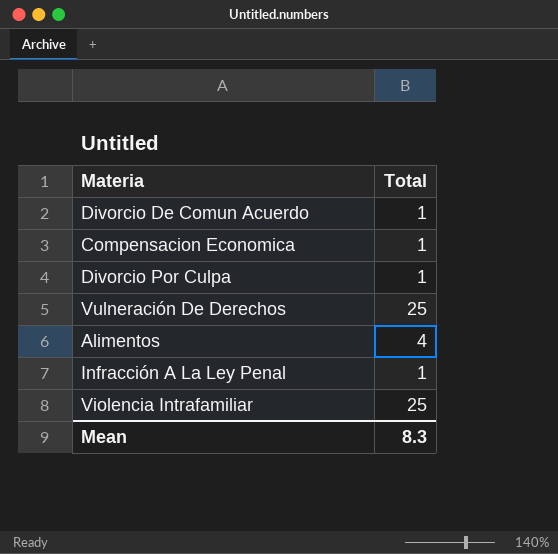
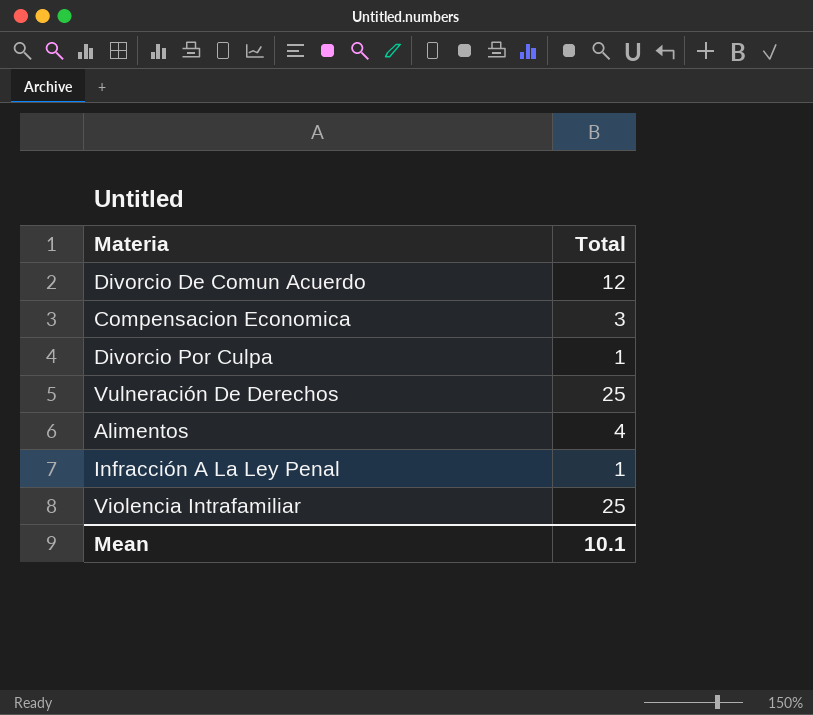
Divorcio De Comun Acuerdo | Total: 1 -> 12
Compensacion Economica | Total: 1 -> 3
Mean | Total: 8.3 -> 10.1

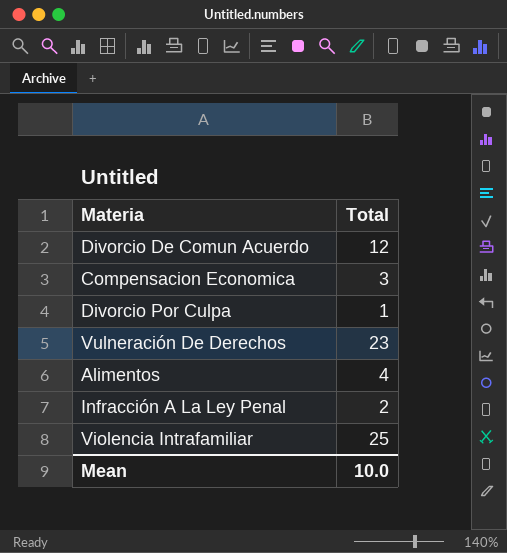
Vulneración De Derechos | Total: 25 -> 23
Infracción A La Ley Penal | Total: 1 -> 2
Mean | Total: 10.1 -> 10.0

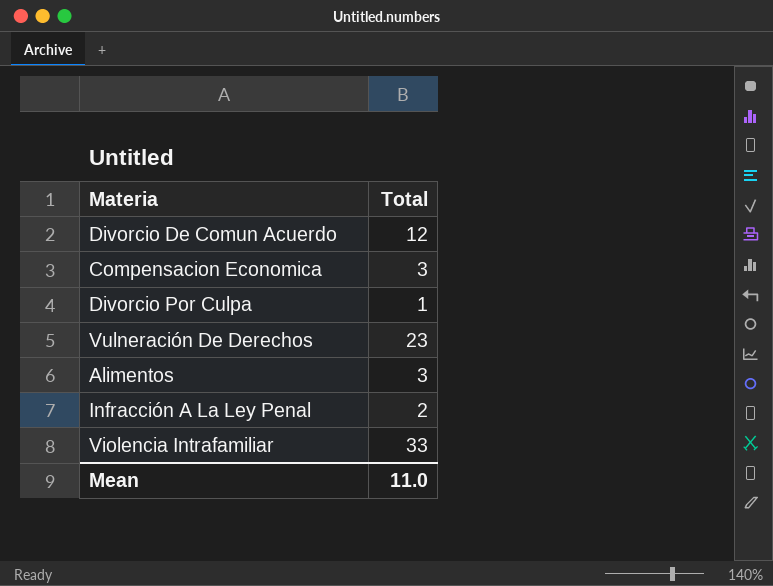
Alimentos | Total: 4 -> 3
Violencia Intrafamiliar | Total: 25 -> 33
Mean | Total: 10.0 -> 11.0

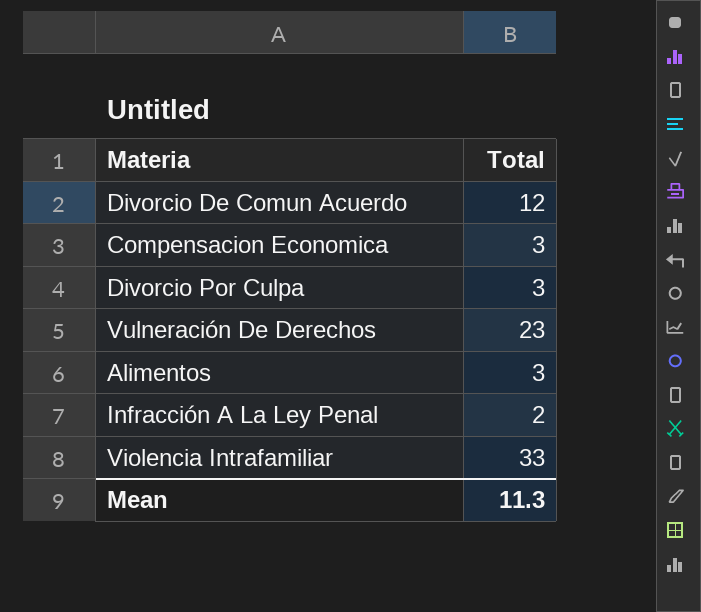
Divorcio Por Culpa | Total: 1 -> 3
Mean | Total: 11.0 -> 11.3

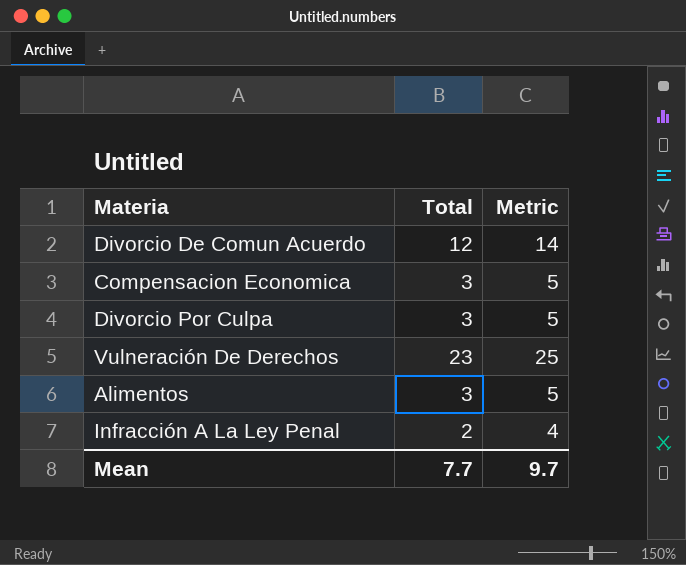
column Metric | formula: none -> [Total] + 2
row Violencia Intrafamiliar: 33 -> none
Mean | Total: 11.3 -> 7.7

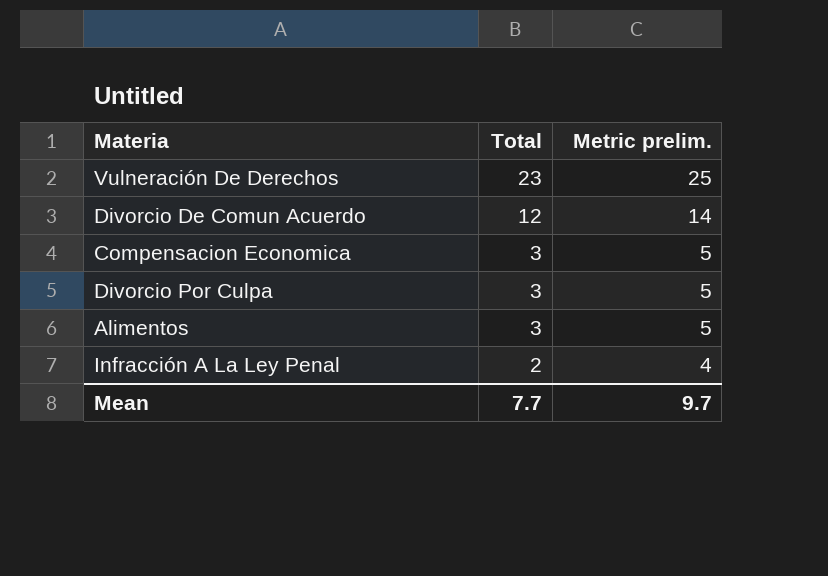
row order: none -> Total descending
column name: Metric -> Metric prelim.

